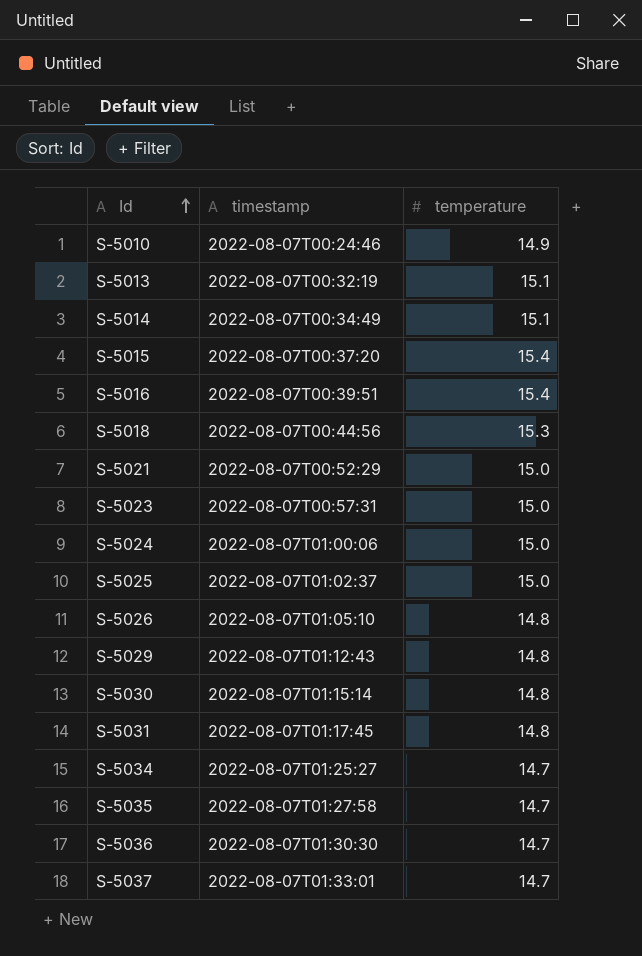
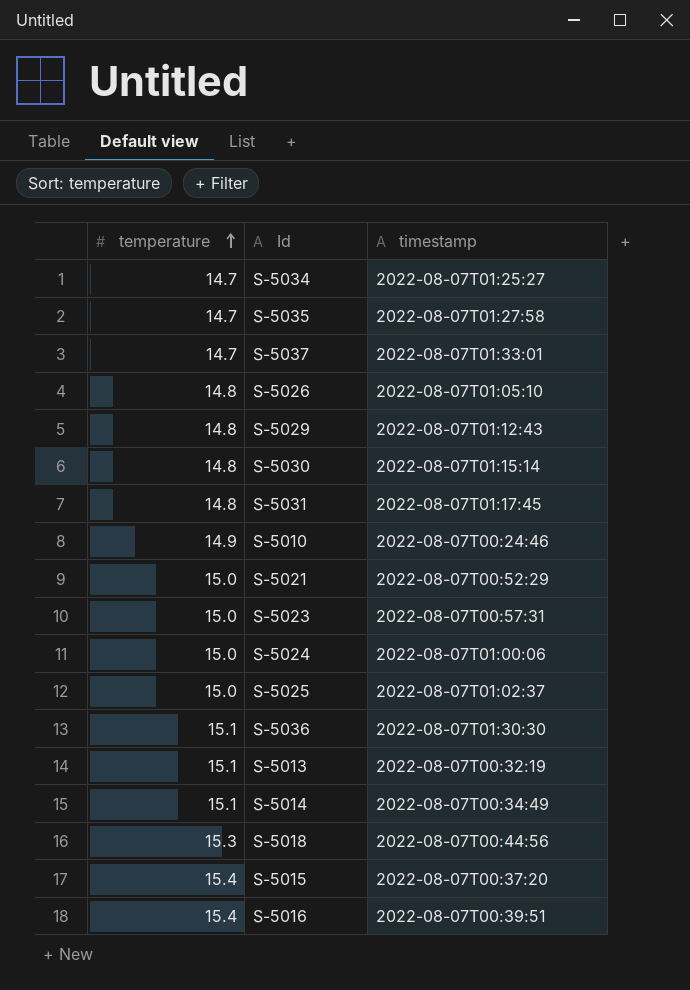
row order: Id ascending -> temperature ascending
column temperature | position: 3 -> 1
S-5036 | temperature: 14.7 -> 15.1

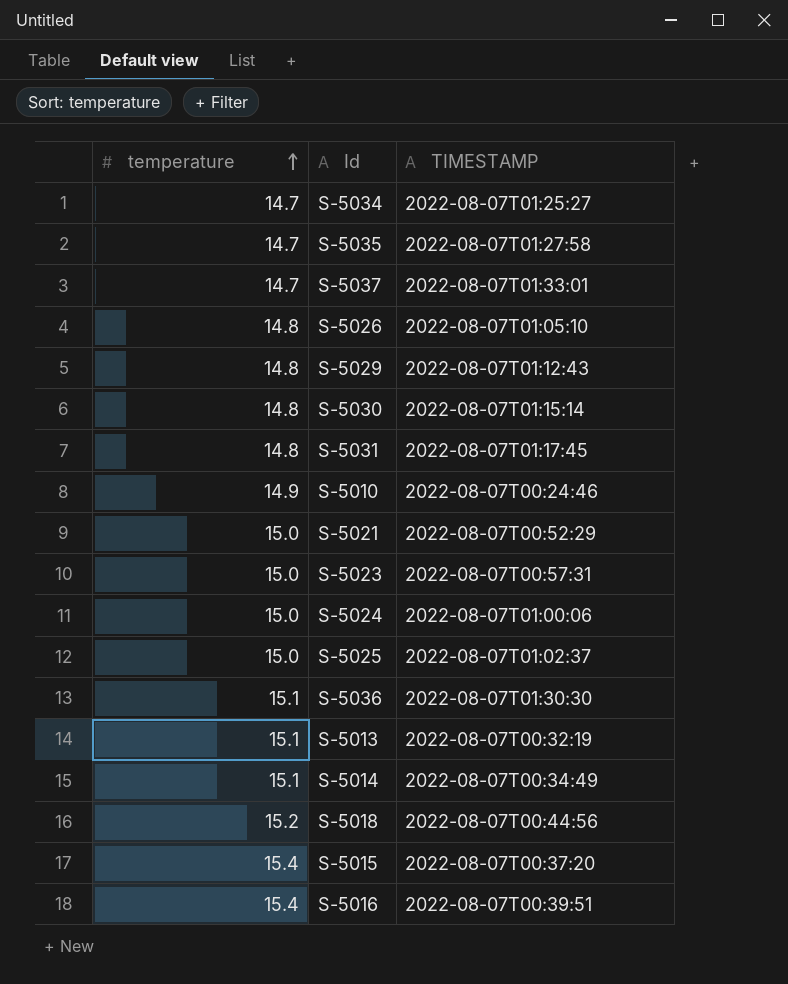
column name: timestamp -> TIMESTAMP
S-5018 | temperature: 15.3 -> 15.2

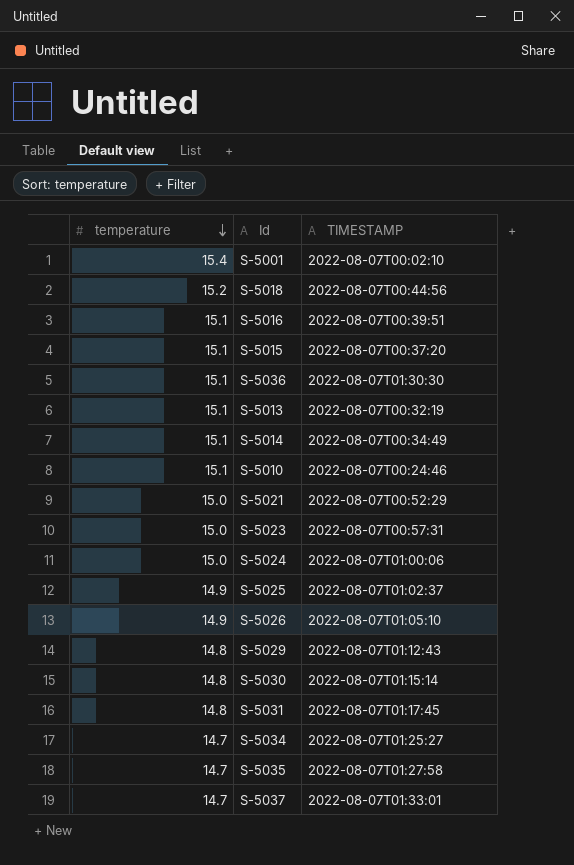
row order: temperature ascending -> temperature descending
row S-5001: none -> 15.4 | 2022-08-07T00:02:10
S-5016 | temperature: 15.4 -> 15.1
S-5015 | temperature: 15.4 -> 15.1
S-5010 | temperature: 14.9 -> 15.1
S-5025 | temperature: 15.0 -> 14.9
S-5026 | temperature: 14.8 -> 14.9

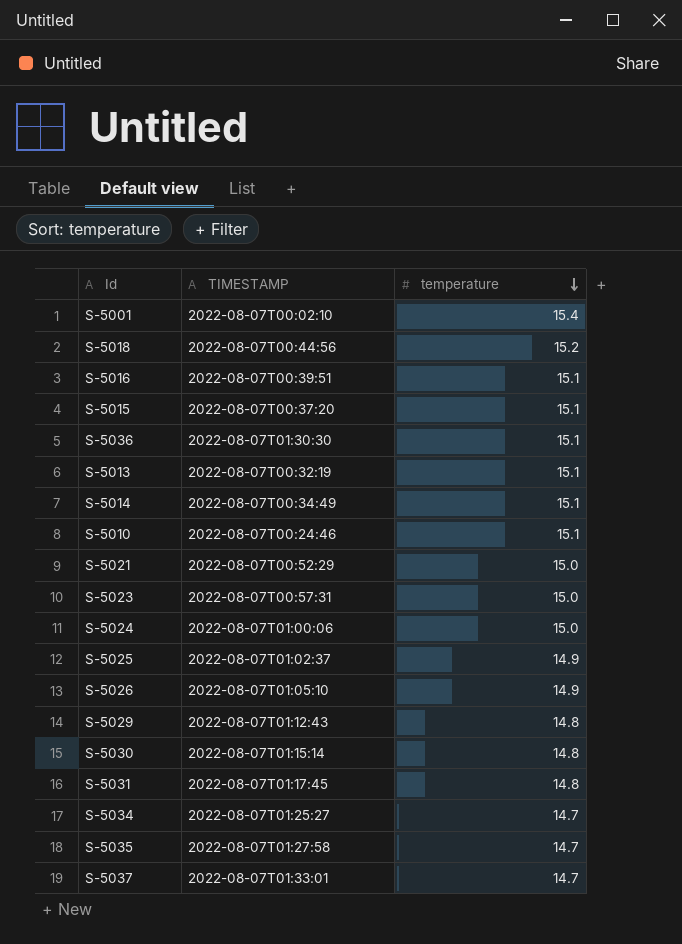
column temperature | position: 1 -> 3

